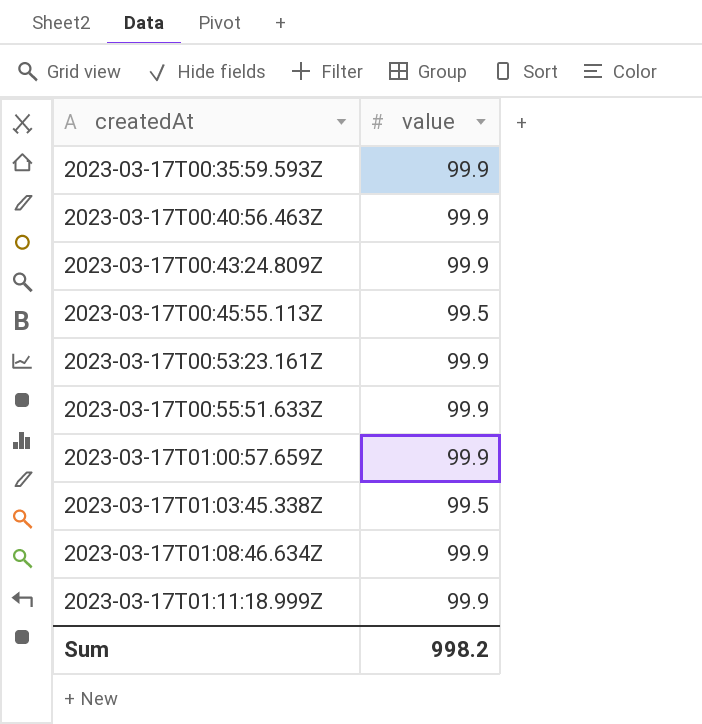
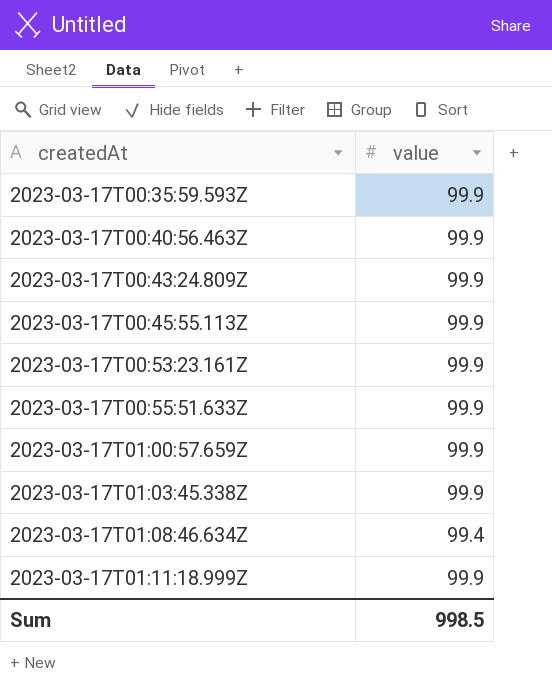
2023-03-17T00:45:55.113Z | value: 99.5 -> 99.9
2023-03-17T01:03:45.338Z | value: 99.5 -> 99.9
2023-03-17T01:08:46.634Z | value: 99.9 -> 99.4
Sum | value: 998.2 -> 998.5

